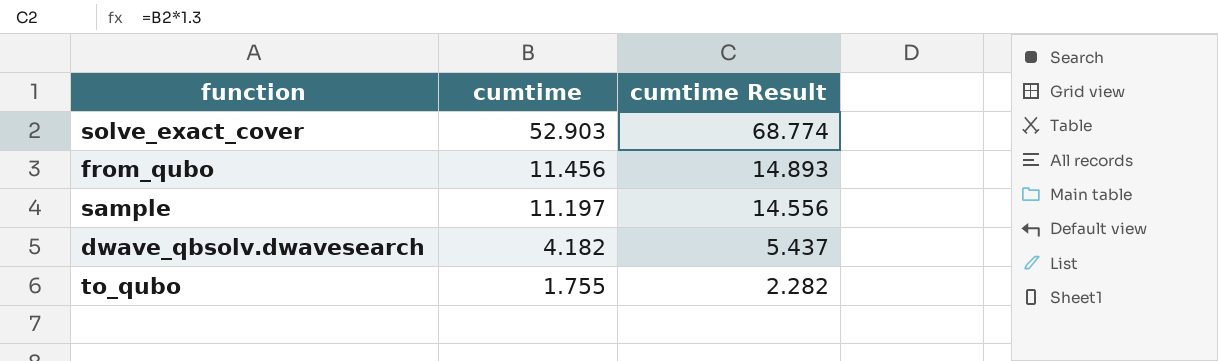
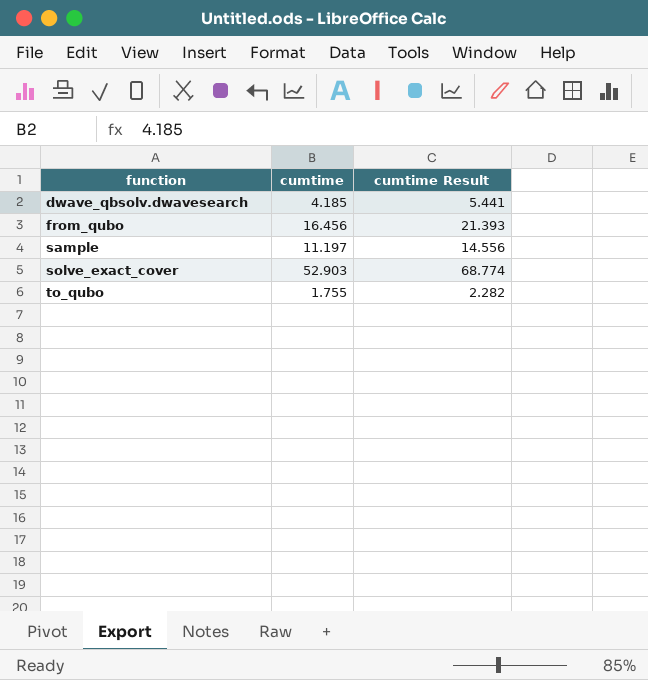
row order: cumtime descending -> function ascending
dwave_qbsolv.dwavesearch | cumtime: 4.182 -> 4.185
dwave_qbsolv.dwavesearch | cumtime Result: 5.437 -> 5.441
from_qubo | cumtime: 11.456 -> 16.456
from_qubo | cumtime Result: 14.893 -> 21.393

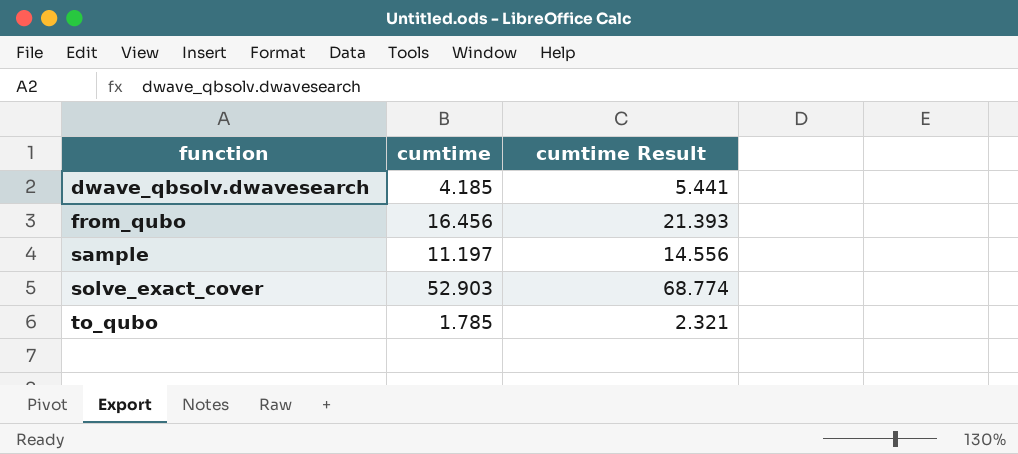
to_qubo | cumtime: 1.755 -> 1.785
to_qubo | cumtime Result: 2.282 -> 2.321

